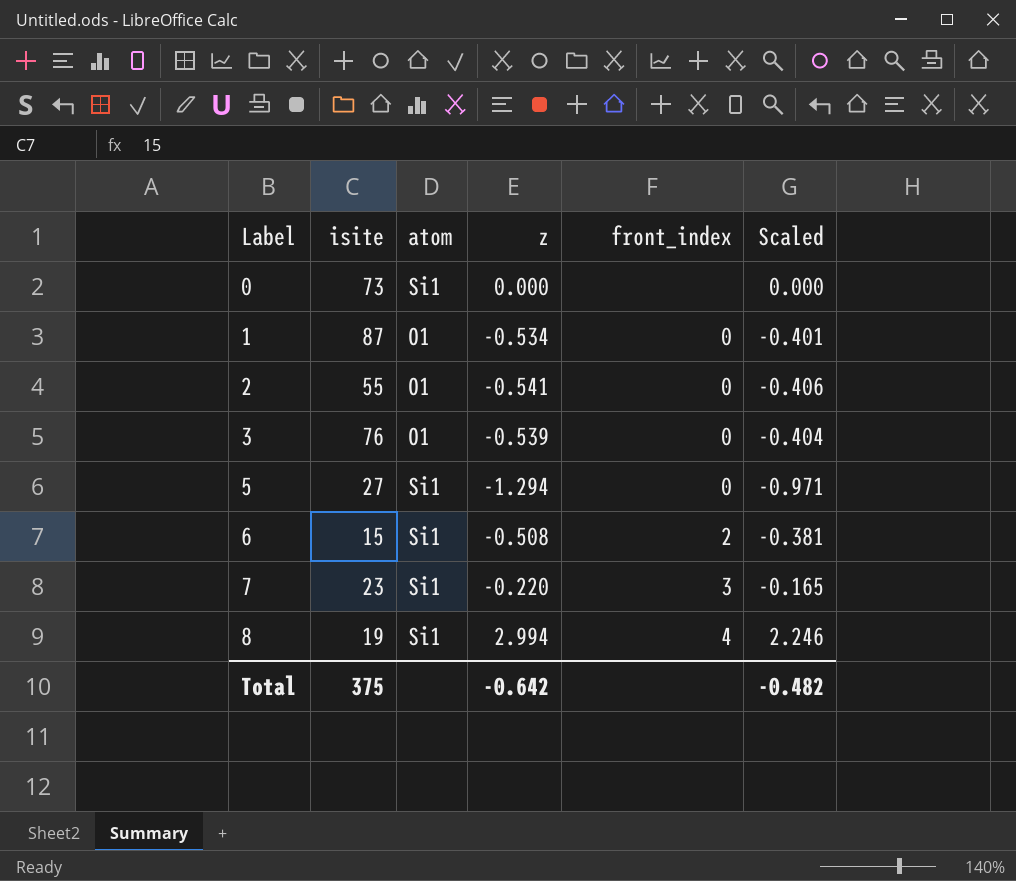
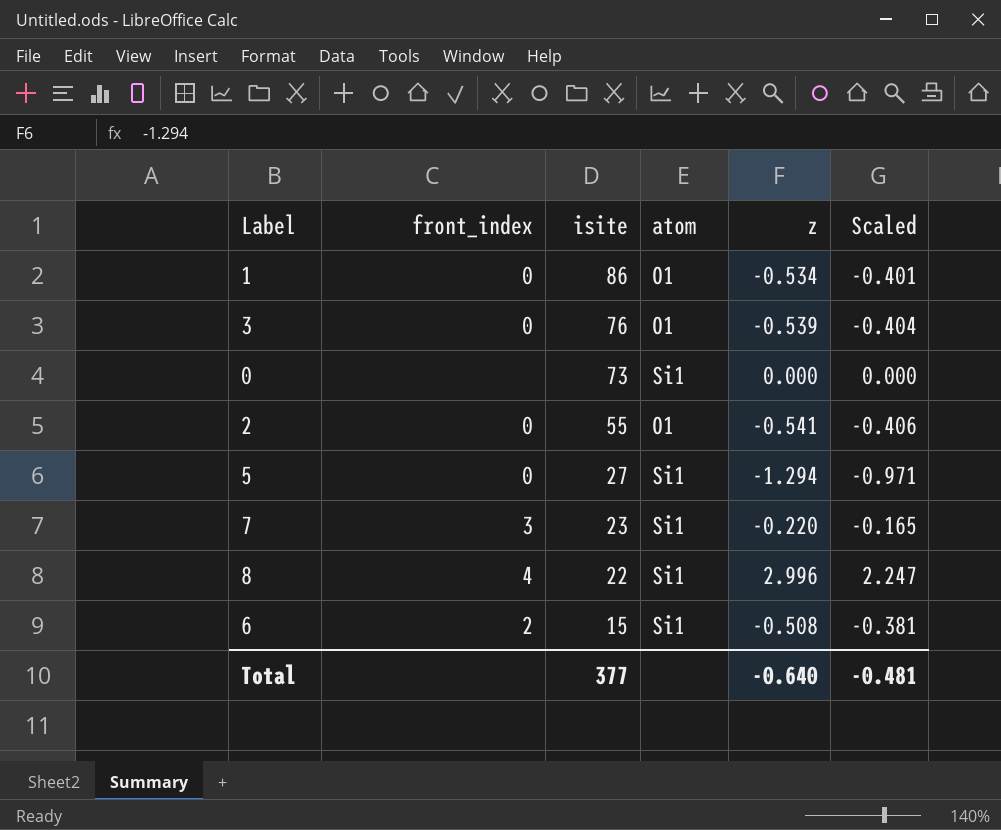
row order: Label ascending -> isite descending
column front_index | position: 5 -> 2
1 | isite: 87 -> 86
8 | isite: 19 -> 22
8 | z: 2.994 -> 2.996
8 | Scaled: 2.246 -> 2.247
Total | isite: 375 -> 377
Total | z: -0.642 -> -0.640
Total | Scaled: -0.482 -> -0.481

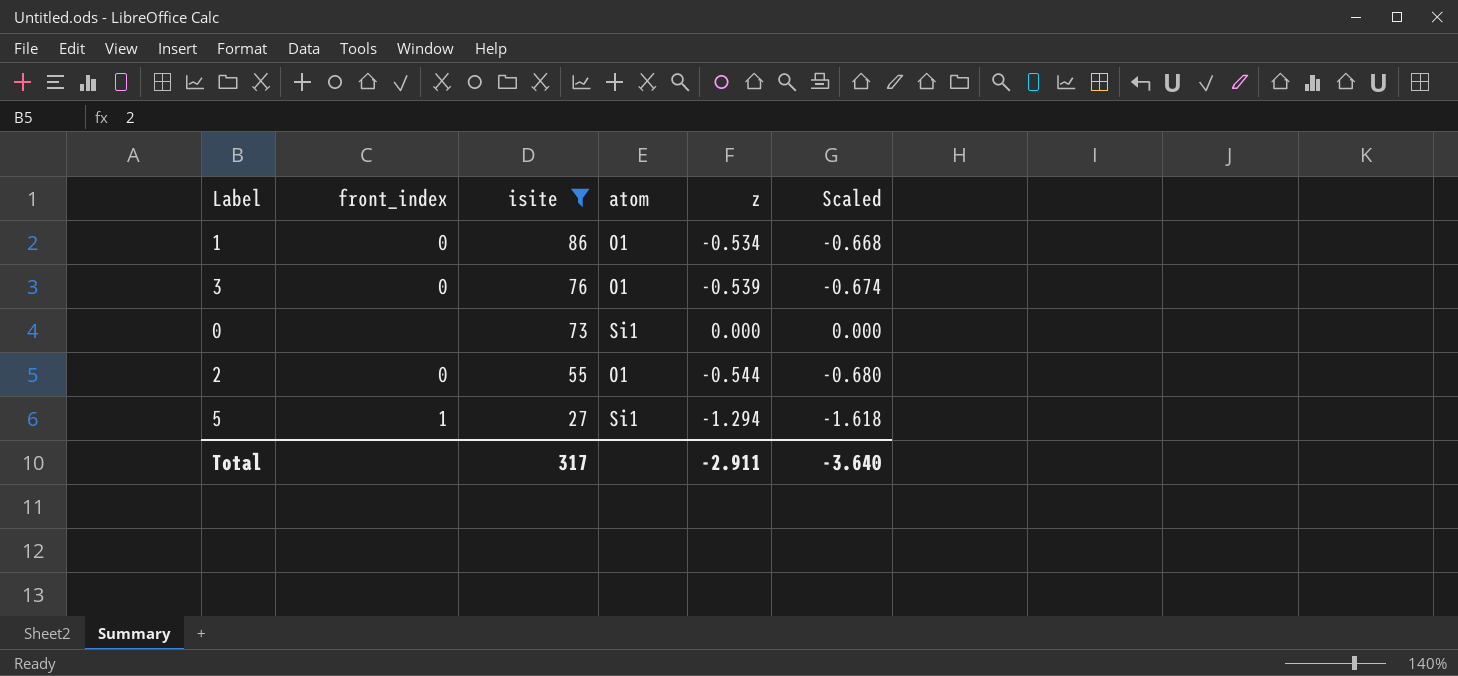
filter: none -> isite >= 27
column Scaled | formula: [z] * 0.75 -> [z] * 1.25
2 | z: -0.541 -> -0.544
5 | front_index: 0 -> 1
Total | isite: 377 -> 317
Total | z: -0.640 -> -2.911
Total | Scaled: -0.481 -> -3.640

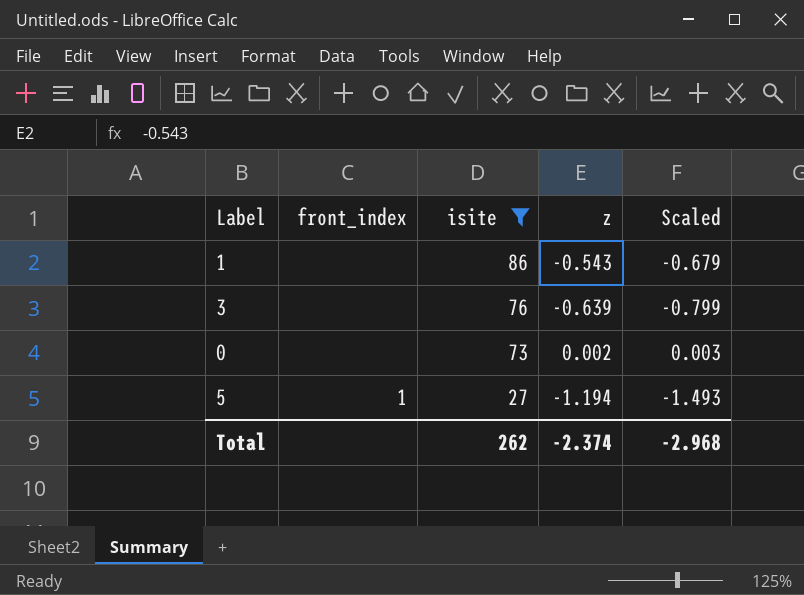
column atom | position: 4 -> none
row 2: 0 | 55 | O1 | -0.544 | -0.680 -> none
1 | front_index: 0 -> none
1 | z: -0.534 -> -0.543
1 | Scaled: -0.668 -> -0.679
3 | front_index: 0 -> none
3 | z: -0.539 -> -0.639
3 | Scaled: -0.674 -> -0.799
0 | z: 0.000 -> 0.002
0 | Scaled: 0.000 -> 0.003
5 | z: -1.294 -> -1.194
5 | Scaled: -1.618 -> -1.493
Total | isite: 317 -> 262
Total | z: -2.911 -> -2.374
Total | Scaled: -3.640 -> -2.968

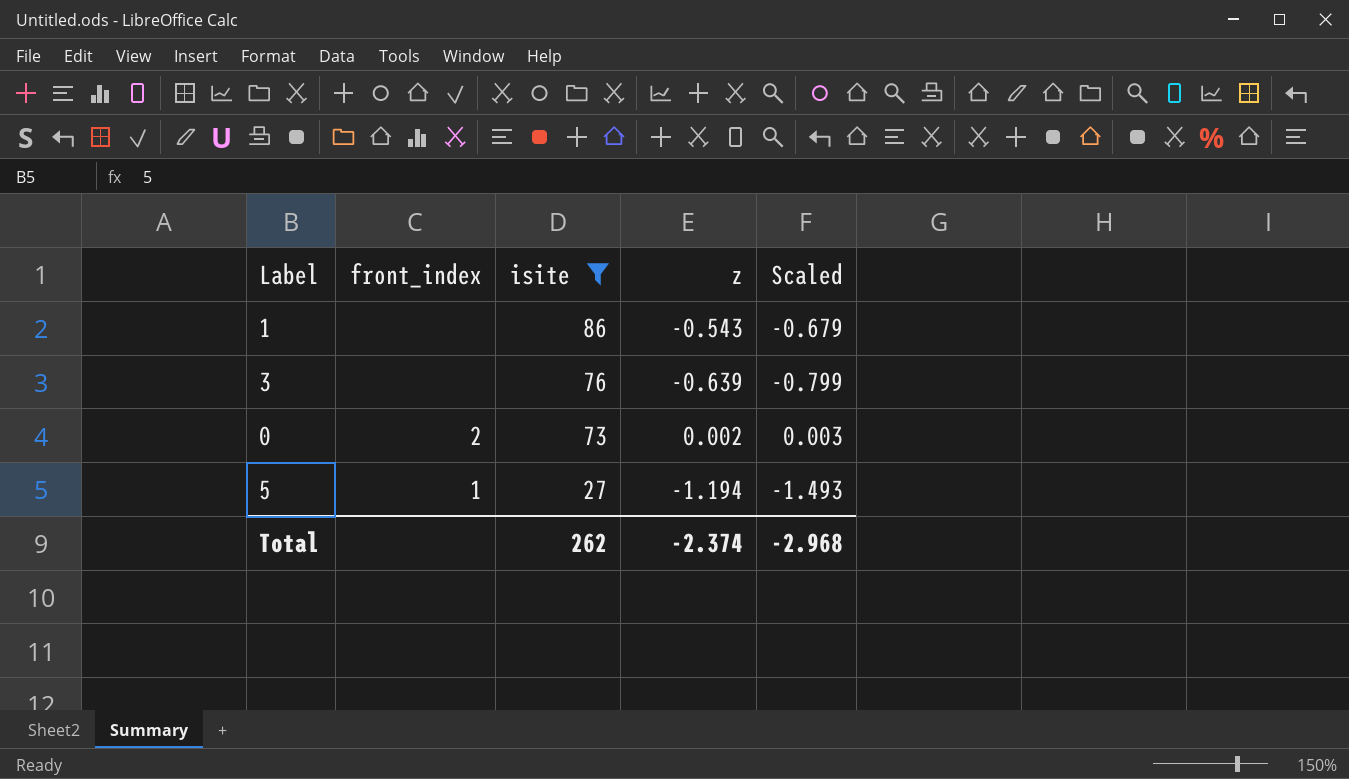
0 | front_index: none -> 2

